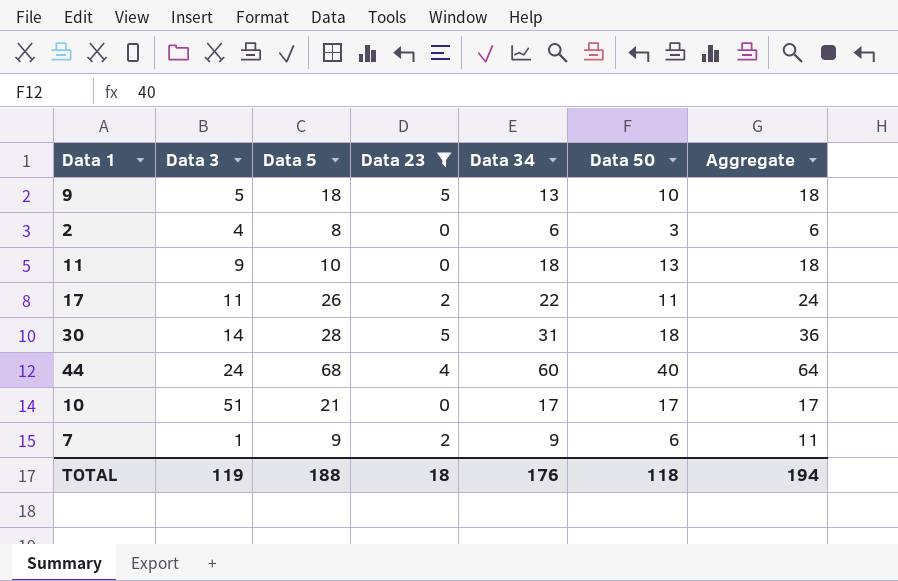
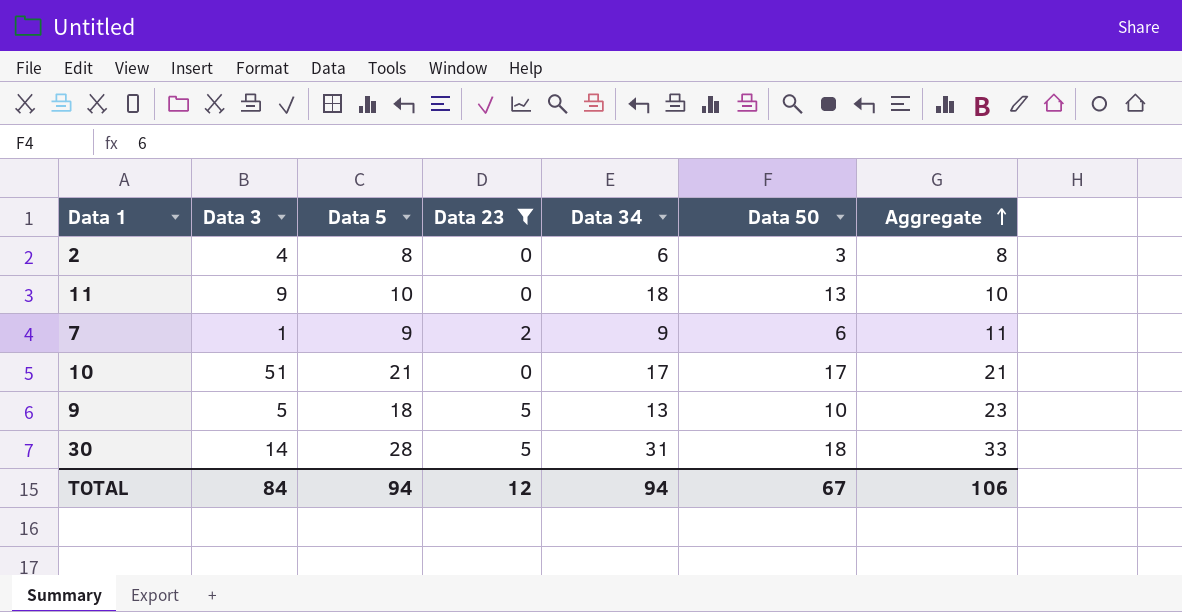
row order: none -> Aggregate ascending
column Aggregate | formula: [Data 23] + [Data 34] -> [Data 5] + [Data 23]
row 17: 11 | 26 | 2 | 22 | 11 | 24 -> none
row 44: 24 | 68 | 4 | 60 | 40 | 64 -> none
TOTAL | Data 3: 119 -> 84
TOTAL | Data 5: 188 -> 94
TOTAL | Data 23: 18 -> 12
TOTAL | Data 34: 176 -> 94
TOTAL | Data 50: 118 -> 67
TOTAL | Aggregate: 194 -> 106

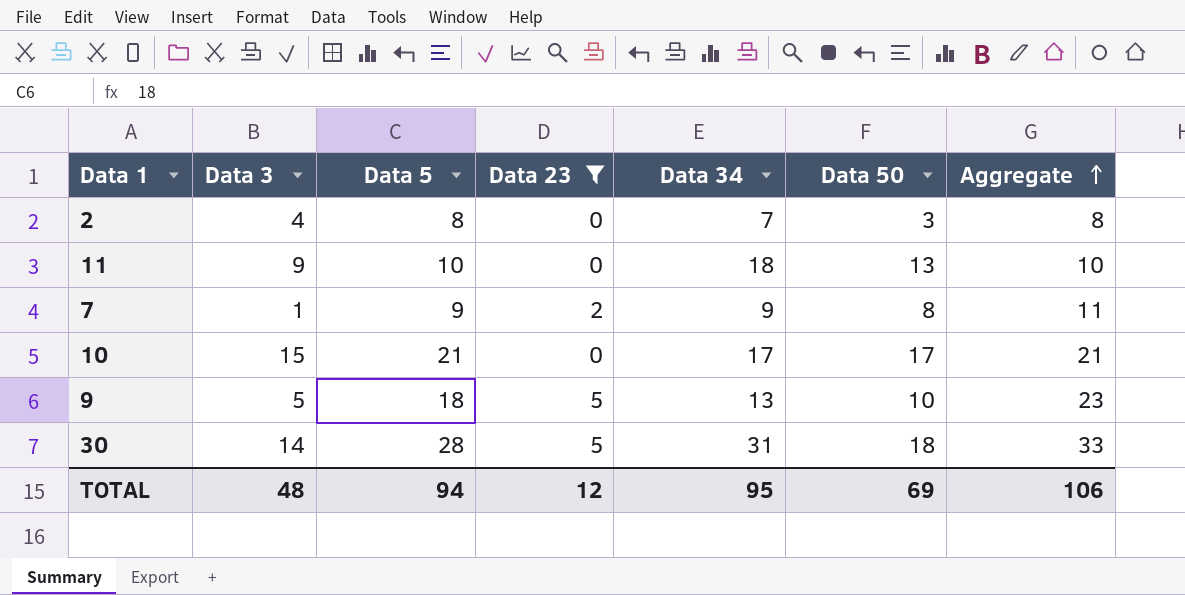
2 | Data 34: 6 -> 7
7 | Data 50: 6 -> 8
10 | Data 3: 51 -> 15
TOTAL | Data 3: 84 -> 48
TOTAL | Data 34: 94 -> 95
TOTAL | Data 50: 67 -> 69

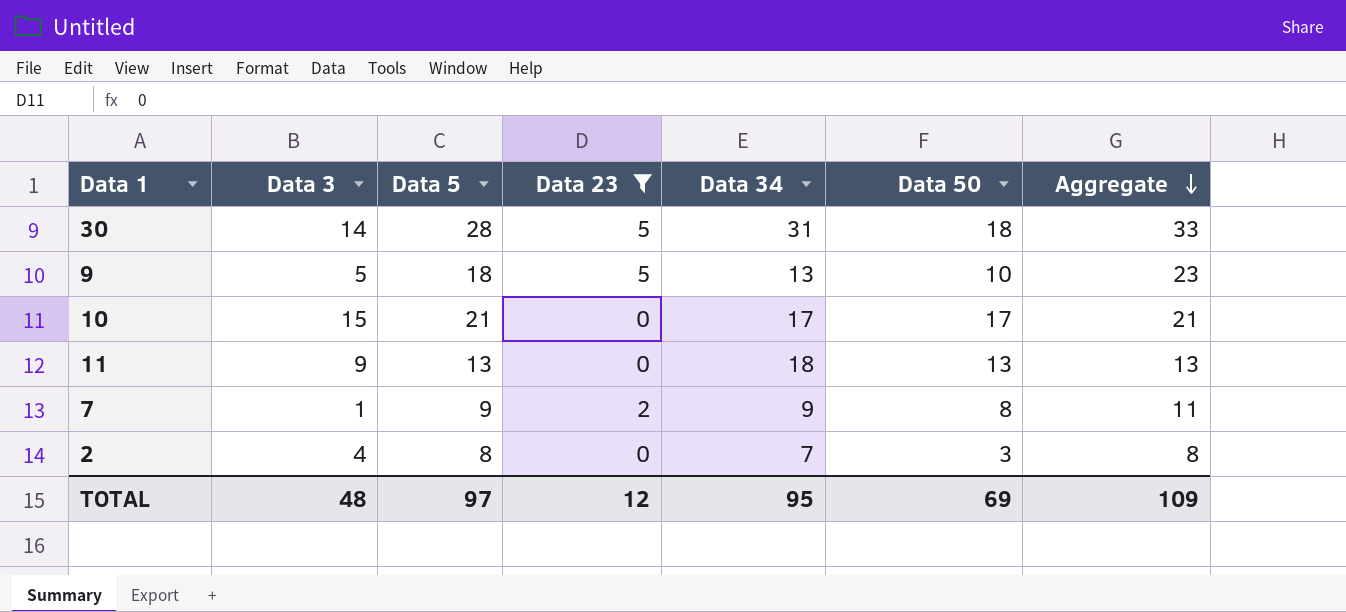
row order: Aggregate ascending -> Aggregate descending
11 | Data 5: 10 -> 13
11 | Aggregate: 10 -> 13
TOTAL | Data 5: 94 -> 97
TOTAL | Aggregate: 106 -> 109

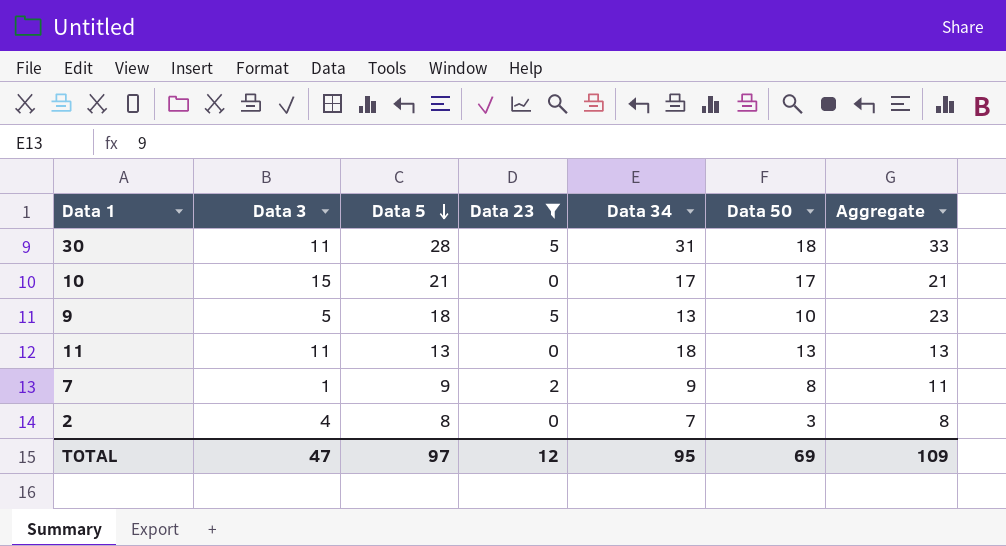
row order: Aggregate descending -> Data 5 descending
30 | Data 3: 14 -> 11
11 | Data 3: 9 -> 11
TOTAL | Data 3: 48 -> 47

